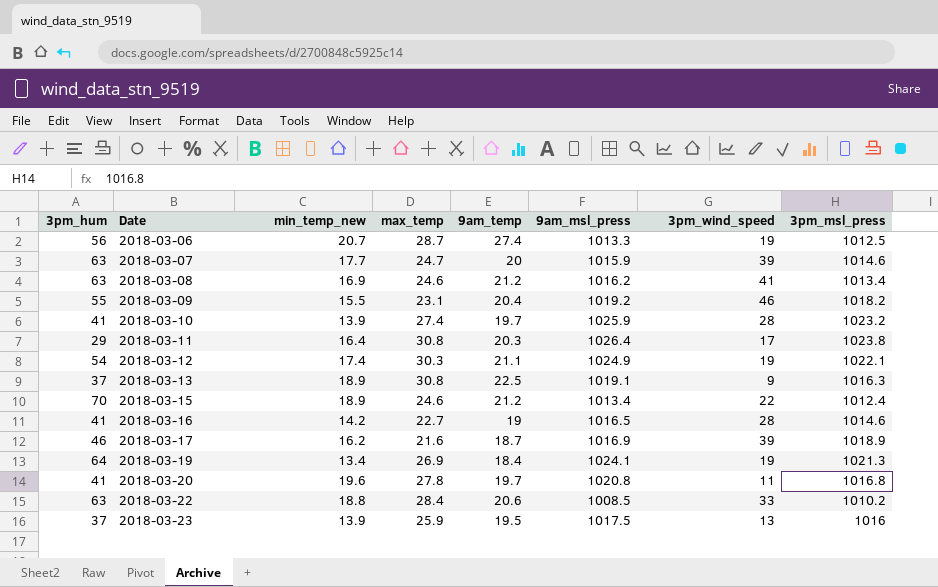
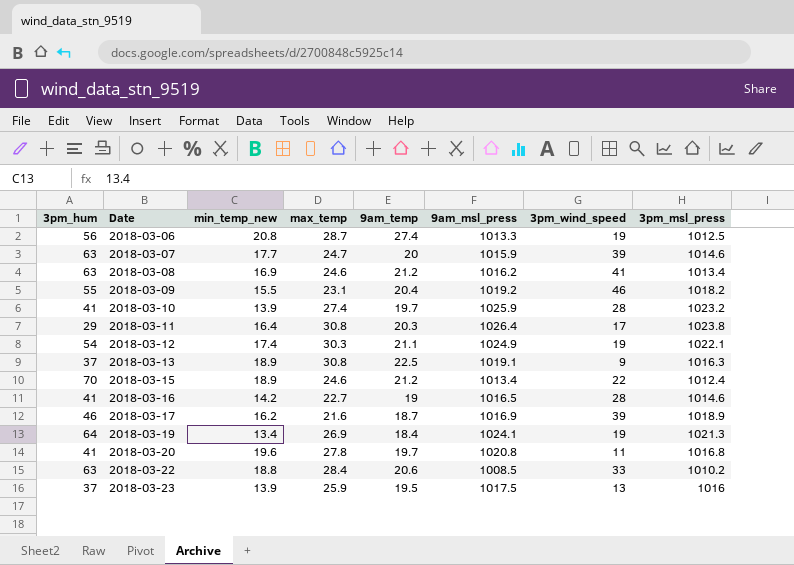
2018-03-06 | min_temp_new: 20.7 -> 20.8

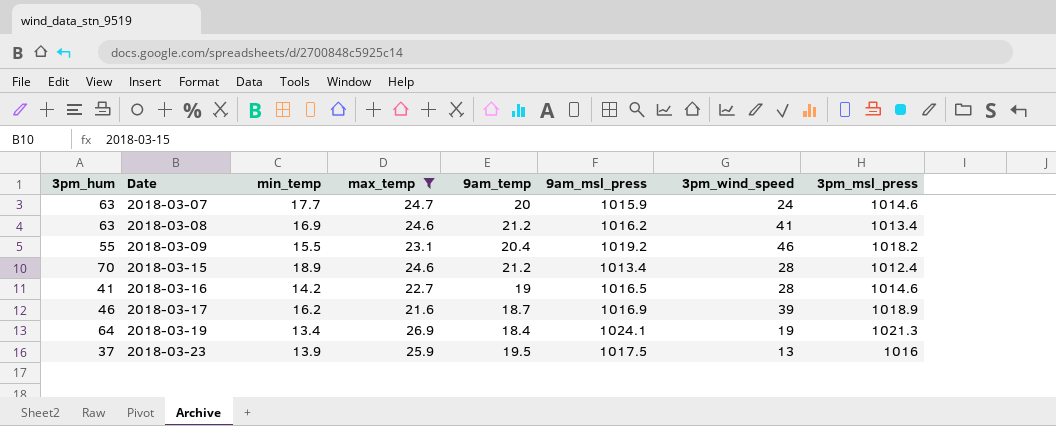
filter: none -> max_temp <= 26.9
column name: min_temp_new -> min_temp
2018-03-07 | 3pm_wind_speed: 39 -> 24
2018-03-15 | 3pm_wind_speed: 22 -> 28

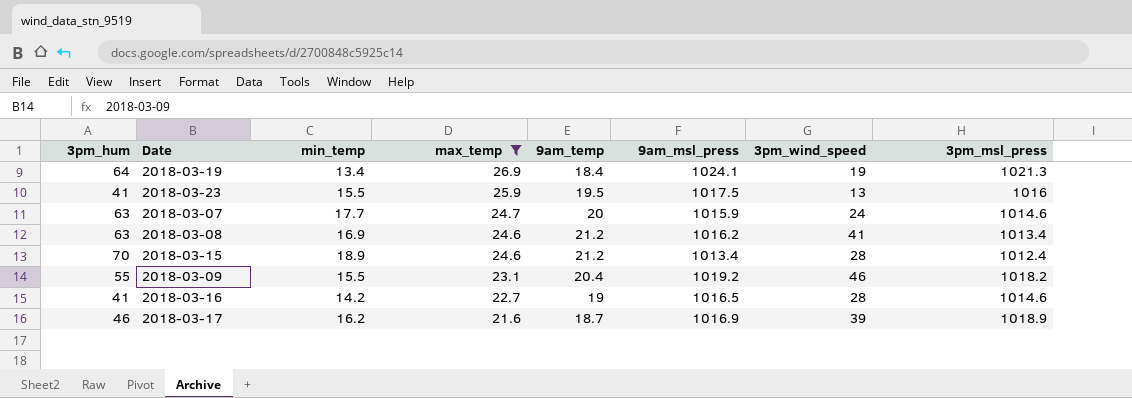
row order: Date ascending -> max_temp descending
2018-03-23 | 3pm_hum: 37 -> 41
2018-03-23 | min_temp: 13.9 -> 15.5

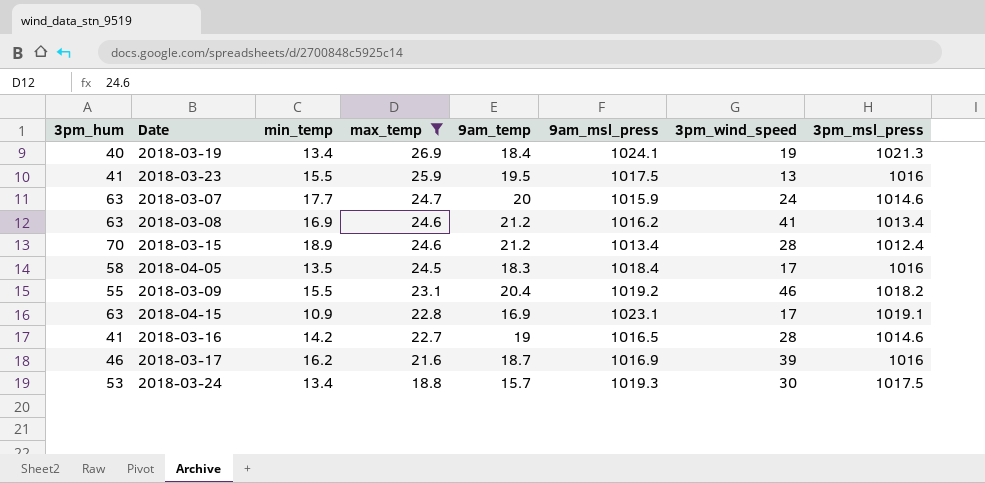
2018-03-19 | 3pm_hum: 64 -> 40
row 2018-04-05: none -> 58 | 13.5 | 24.5 | 18.3 | 1018.4 | 17 | 1016
row 2018-04-15: none -> 63 | 10.9 | 22.8 | 16.9 | 1023.1 | 17 | 1019.1
2018-03-17 | 3pm_msl_press: 1018.9 -> 1016
row 2018-03-24: none -> 53 | 13.4 | 18.8 | 15.7 | 1019.3 | 30 | 1017.5

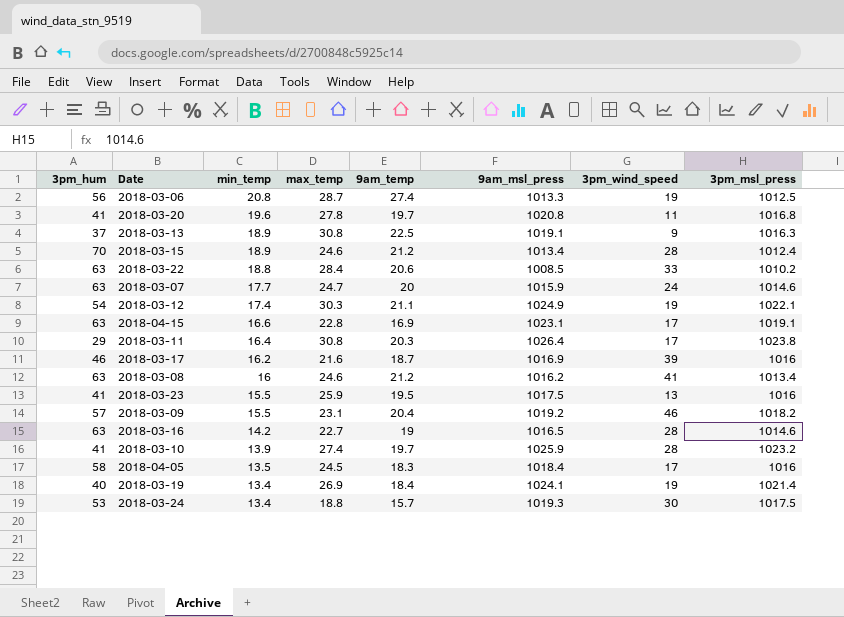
filter: max_temp <= 26.9 -> none
row order: max_temp descending -> min_temp descending
2018-04-15 | min_temp: 10.9 -> 16.6
2018-03-08 | min_temp: 16.9 -> 16
2018-03-09 | 3pm_hum: 55 -> 57
2018-03-16 | 3pm_hum: 41 -> 63
2018-03-19 | 3pm_msl_press: 1021.3 -> 1021.4

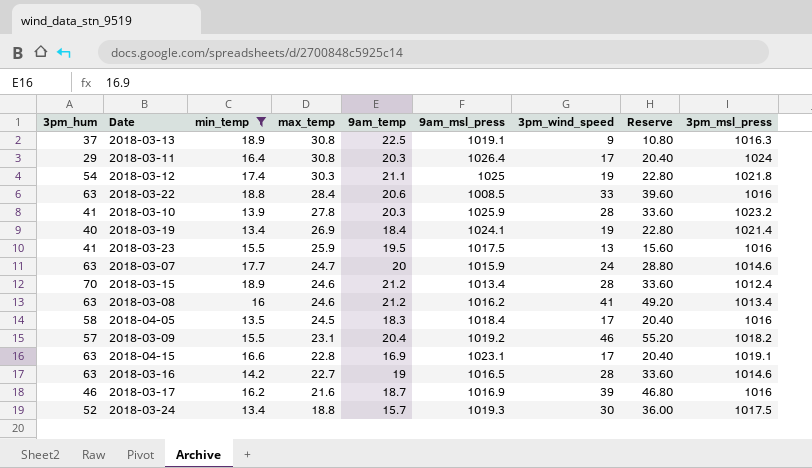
filter: none -> min_temp <= 18.9
row order: min_temp descending -> max_temp descending
column Reserve | formula: none -> [3pm_wind_speed] * 1.2
2018-03-11 | 3pm_msl_press: 1023.8 -> 1024
2018-03-12 | 9am_msl_press: 1024.9 -> 1025
2018-03-12 | 3pm_msl_press: 1022.1 -> 1021.8
2018-03-22 | 3pm_msl_press: 1010.2 -> 1016
2018-03-10 | max_temp: 27.4 -> 27.8
2018-03-10 | 9am_temp: 19.7 -> 20.3
2018-03-24 | 3pm_hum: 53 -> 52

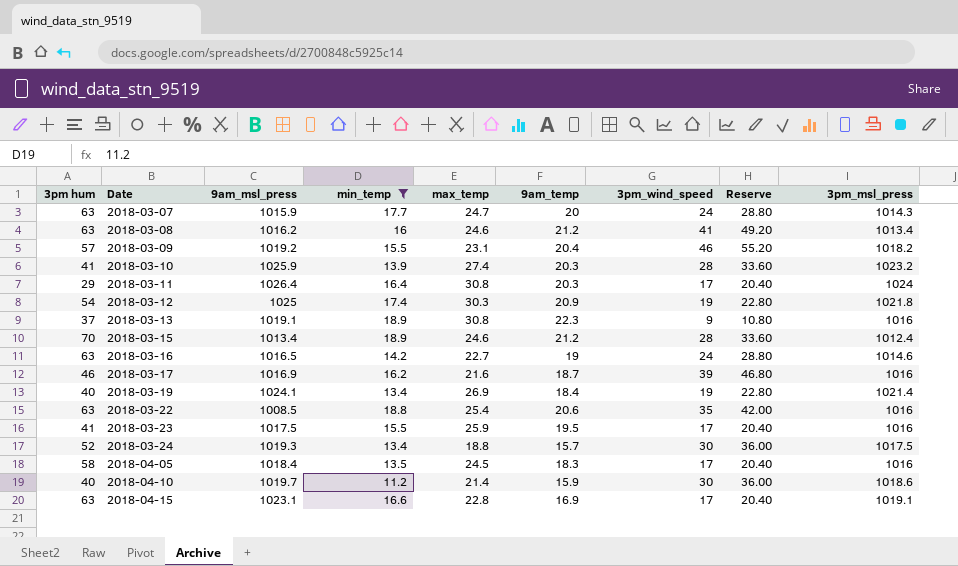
row order: max_temp descending -> Date ascending
column name: 3pm_hum -> 3pm hum
column 9am_msl_press | position: 6 -> 3
2018-03-07 | 3pm_msl_press: 1014.6 -> 1014.3
2018-03-10 | max_temp: 27.8 -> 27.4
2018-03-12 | 9am_temp: 21.1 -> 20.9
2018-03-13 | 9am_temp: 22.5 -> 22.3
2018-03-13 | 3pm_msl_press: 1016.3 -> 1016
2018-03-16 | 3pm_wind_speed: 28 -> 24
2018-03-16 | Reserve: 33.60 -> 28.80
2018-03-22 | max_temp: 28.4 -> 25.4
2018-03-22 | 3pm_wind_speed: 33 -> 35
2018-03-22 | Reserve: 39.60 -> 42.00
2018-03-23 | 3pm_wind_speed: 13 -> 17
2018-03-23 | Reserve: 15.60 -> 20.40
row 2018-04-10: none -> 40 | 1019.7 | 11.2 | 21.4 | 15.9 | 30 | 36.00 | 1018.6

